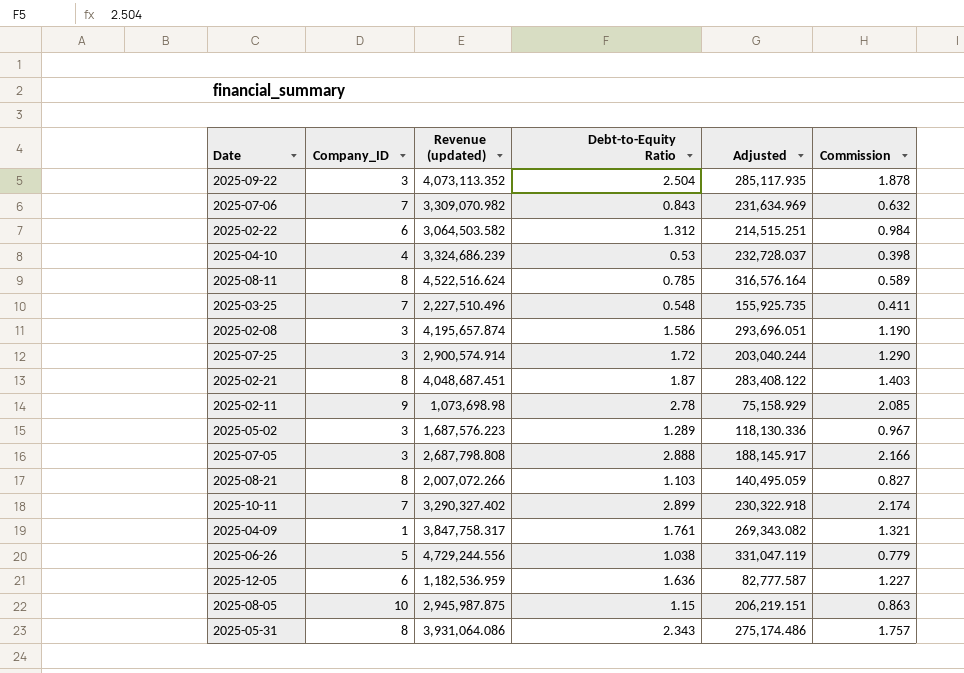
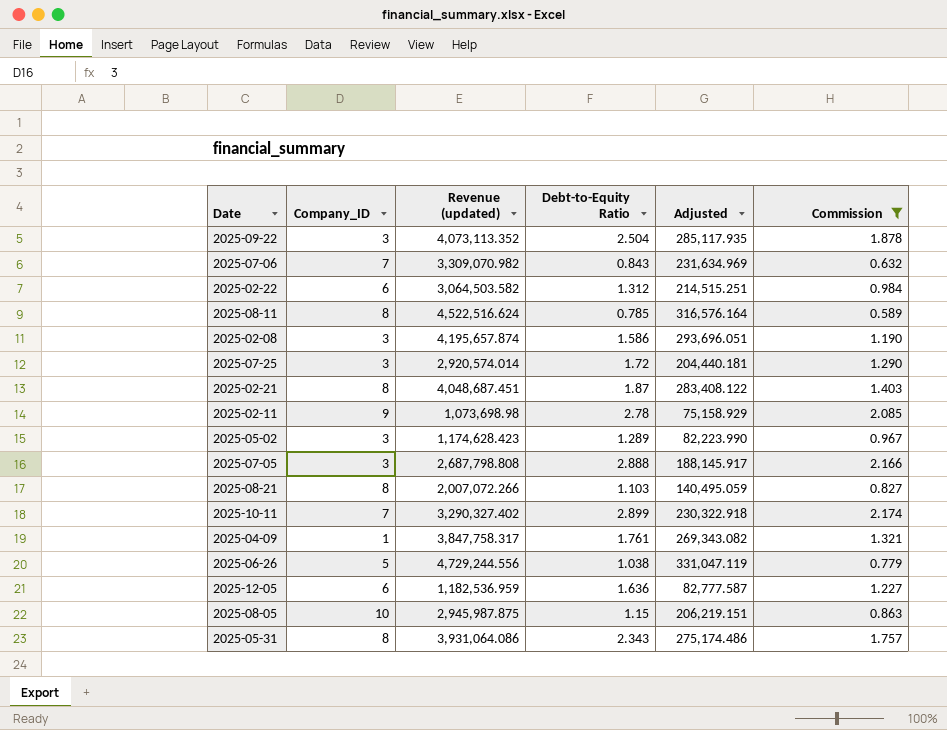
filter: none -> Commission >= 0.589
2025-07-25 | Revenue (updated): 2,900,574.914 -> 2,920,574.014
2025-07-25 | Adjusted: 203,040.244 -> 204,440.181
2025-05-02 | Revenue (updated): 1,687,576.223 -> 1,174,628.423
2025-05-02 | Adjusted: 118,130.336 -> 82,223.990

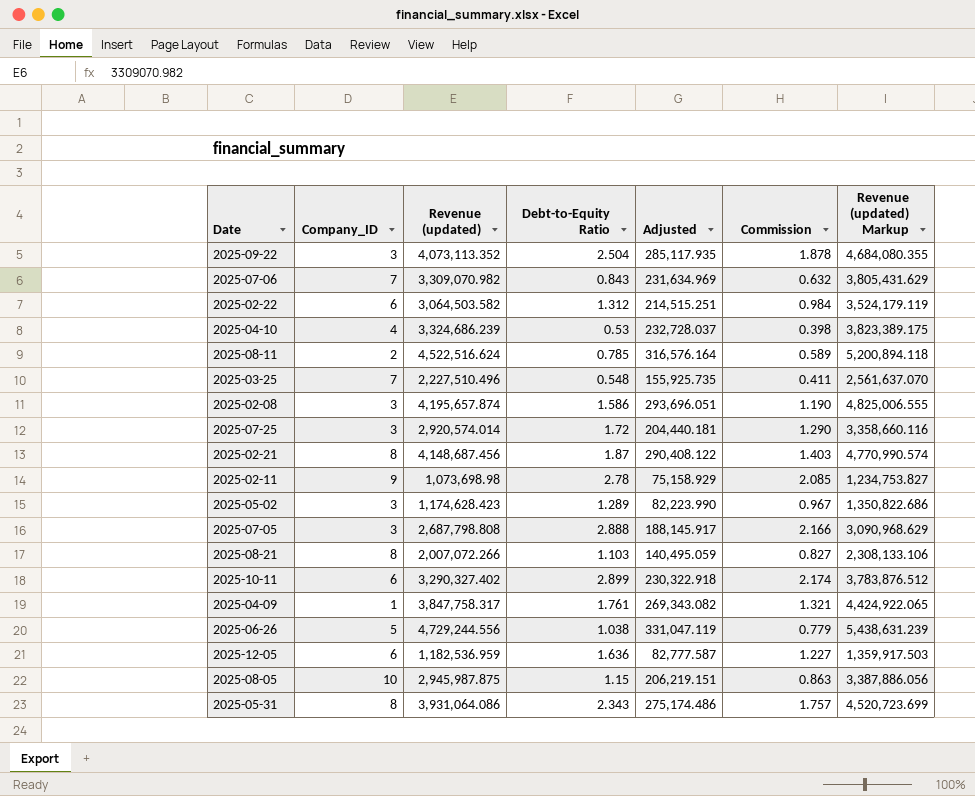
filter: Commission >= 0.589 -> none
column Revenue (updated) Markup | formula: none -> [Revenue (updated)] * 1.15
2025-08-11 | Company_ID: 8 -> 2
2025-02-21 | Revenue (updated): 4,048,687.451 -> 4,148,687.456
2025-02-21 | Adjusted: 283,408.122 -> 290,408.122
2025-10-11 | Company_ID: 7 -> 6

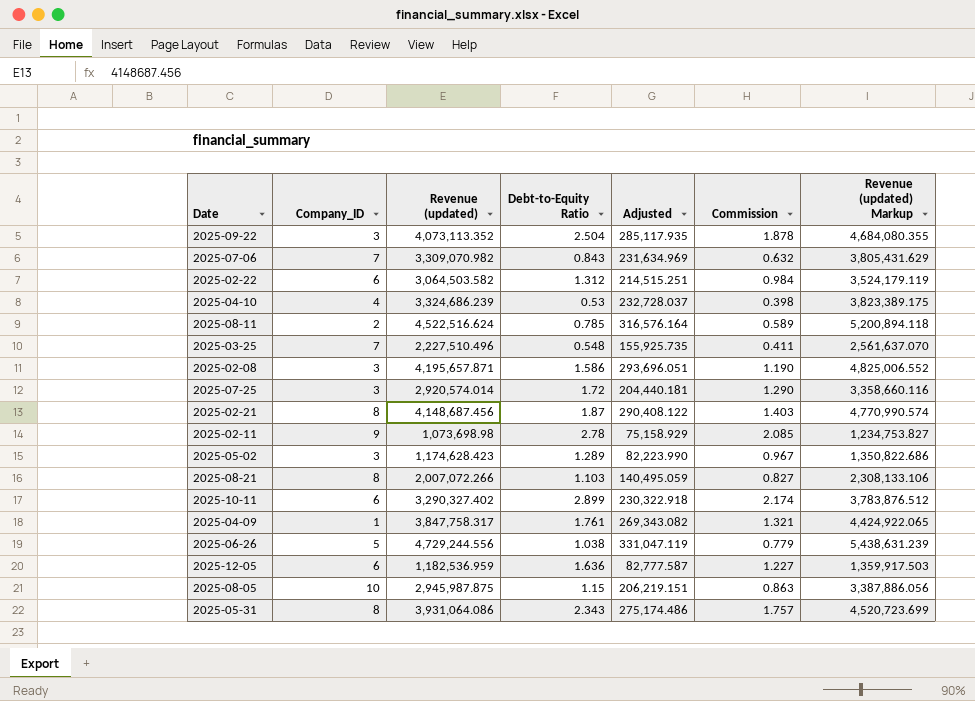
row 2025-07-05: 3 | 2,687,798.808 | 2.888 | 188,145.917 | 2.166 | 3,090,968.629 -> none
2025-02-08 | Revenue (updated): 4,195,657.874 -> 4,195,657.871
2025-02-08 | Revenue (updated) Markup: 4,825,006.555 -> 4,825,006.552

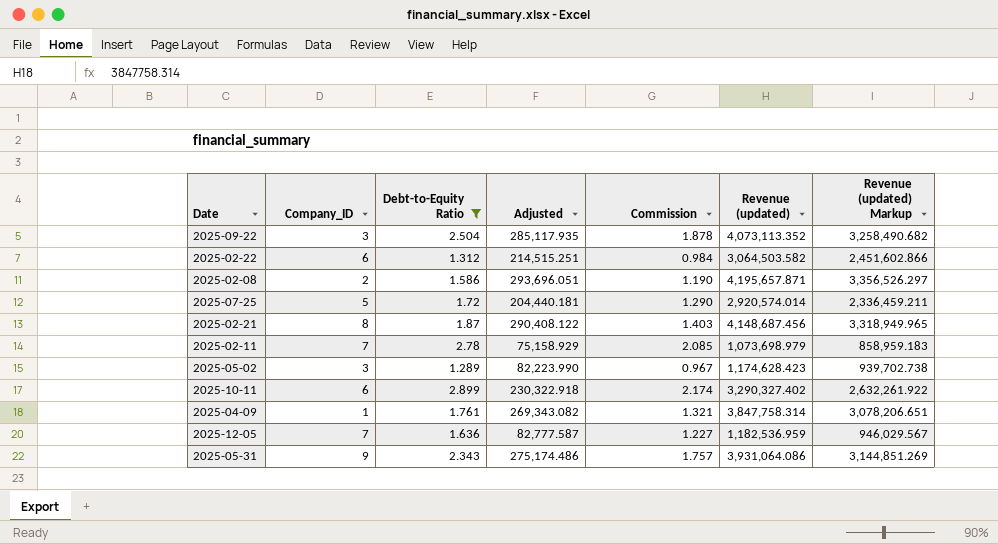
filter: none -> Debt-to-Equity Ratio >= 1.289
column Revenue (updated) | position: 3 -> 6
column Revenue (updated) Markup | formula: [Revenue (updated)] * 1.15 -> [Revenue (updated)] * 0.8
2025-02-08 | Company_ID: 3 -> 2
2025-07-25 | Company_ID: 3 -> 5
2025-02-11 | Company_ID: 9 -> 7
2025-02-11 | Revenue (updated): 1,073,698.98 -> 1,073,698.979
2025-04-09 | Revenue (updated): 3,847,758.317 -> 3,847,758.314
2025-12-05 | Company_ID: 6 -> 7
2025-05-31 | Company_ID: 8 -> 9

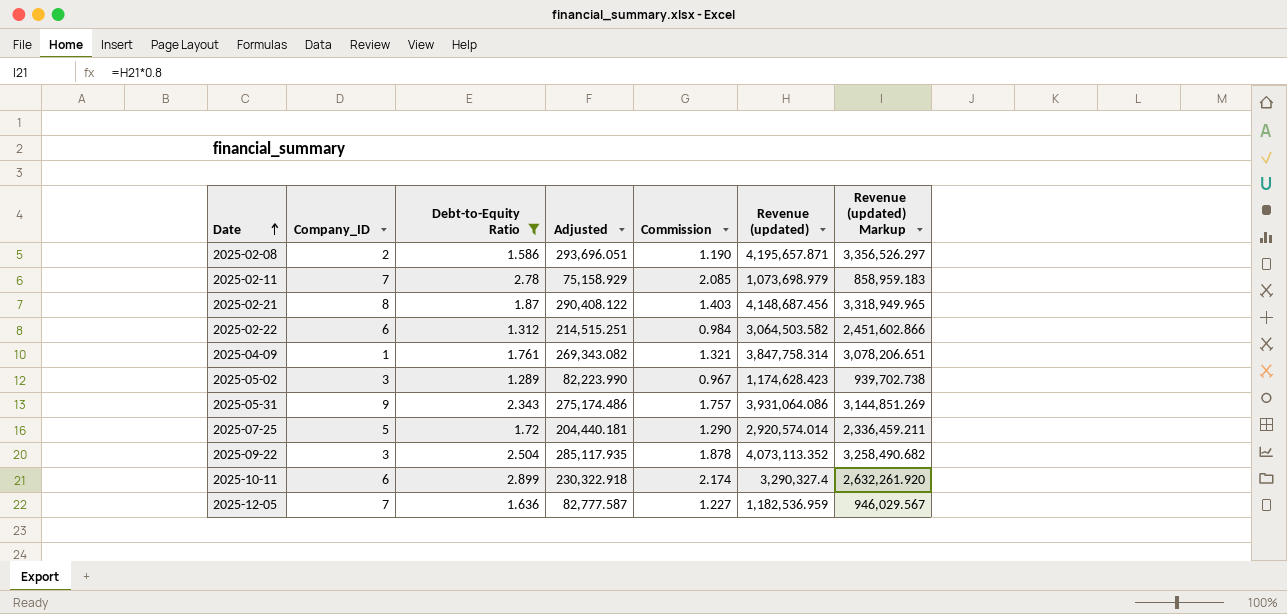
row order: none -> Date ascending
2025-10-11 | Revenue (updated): 3,290,327.402 -> 3,290,327.4
2025-10-11 | Revenue (updated) Markup: 2,632,261.922 -> 2,632,261.920

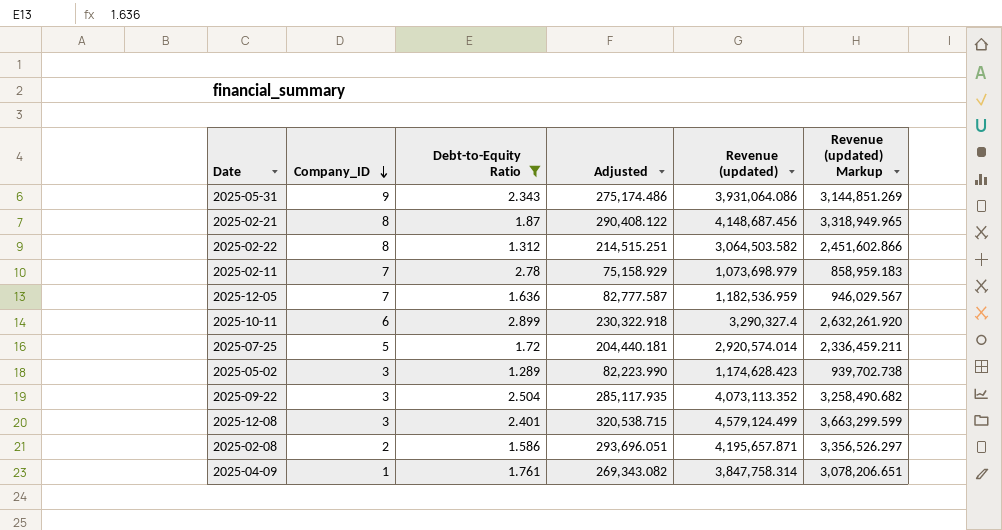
row order: Date ascending -> Company_ID descending
column Commission | formula: [Debt-to-Equity Ratio] * 0.75 -> none
2025-02-22 | Company_ID: 6 -> 8
row 2025-12-08: none -> 3 | 2.401 | 320,538.715 | 4,579,124.499 | 3,663,299.599

